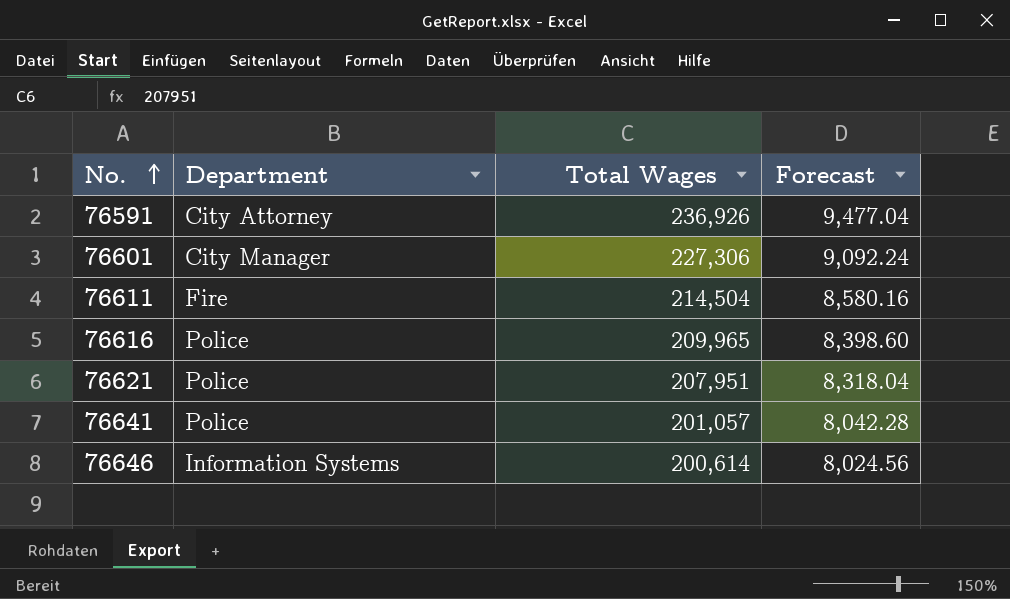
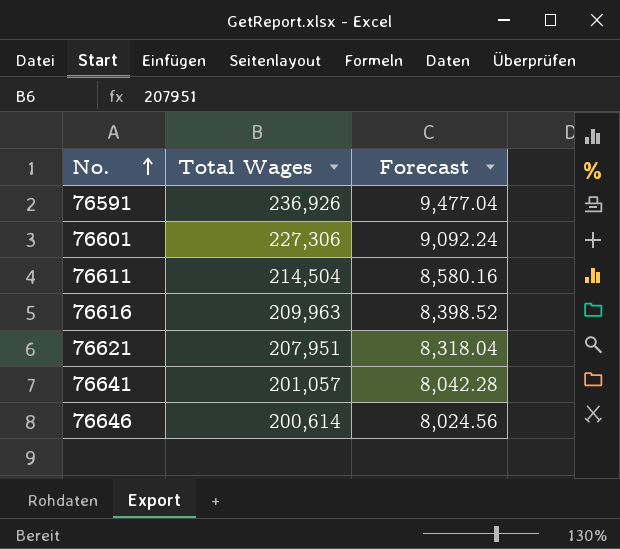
column Department | position: 2 -> none
76616 | Total Wages: 209,965 -> 209,963
76616 | Forecast: 8,398.60 -> 8,398.52

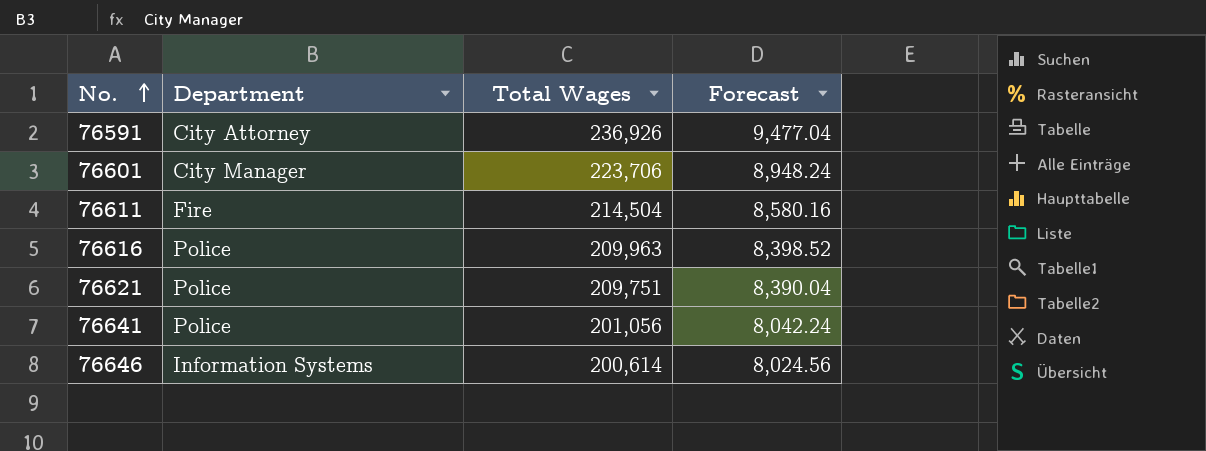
column Department | position: none -> 2
76601 | Total Wages: 227,306 -> 223,706
76601 | Forecast: 9,092.24 -> 8,948.24
76621 | Total Wages: 207,951 -> 209,751
76621 | Forecast: 8,318.04 -> 8,390.04
76641 | Total Wages: 201,057 -> 201,056
76641 | Forecast: 8,042.28 -> 8,042.24

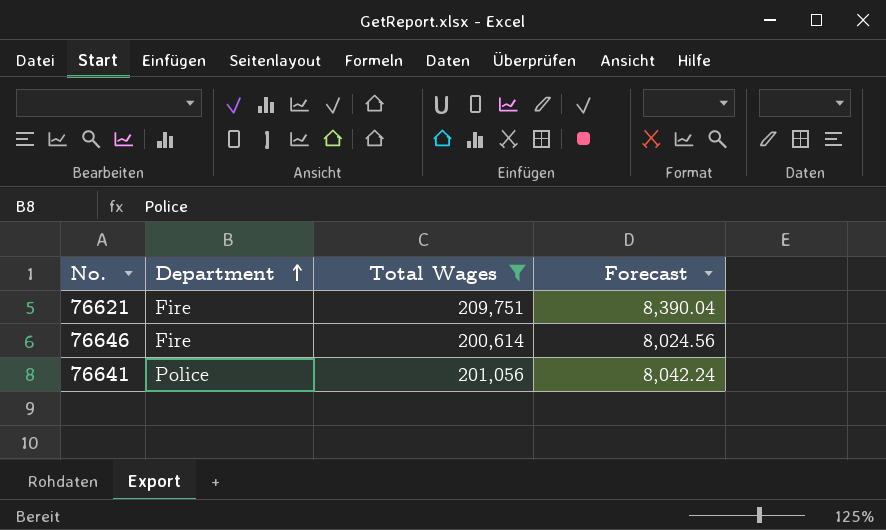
filter: none -> Total Wages <= 209,751
row order: No. ascending -> Department ascending
76621 | Department: Police -> Fire
76646 | Department: Information Systems -> Fire

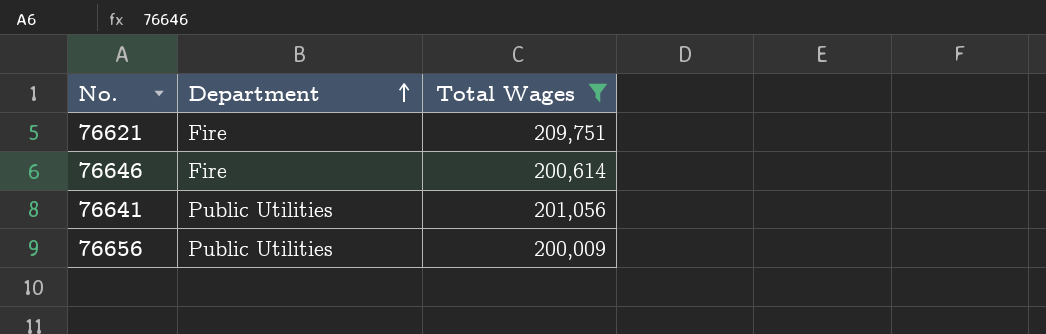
column Forecast | formula: [Total Wages] * 0.04 -> none
76641 | Department: Police -> Public Utilities
row 76656: none -> Public Utilities | 200,009

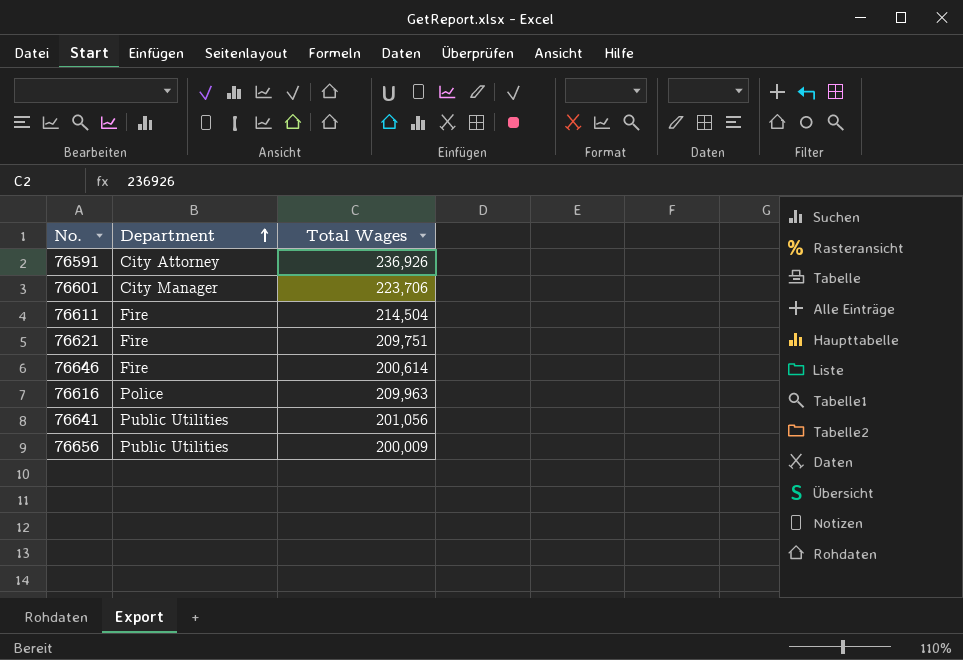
filter: Total Wages <= 209,751 -> none

